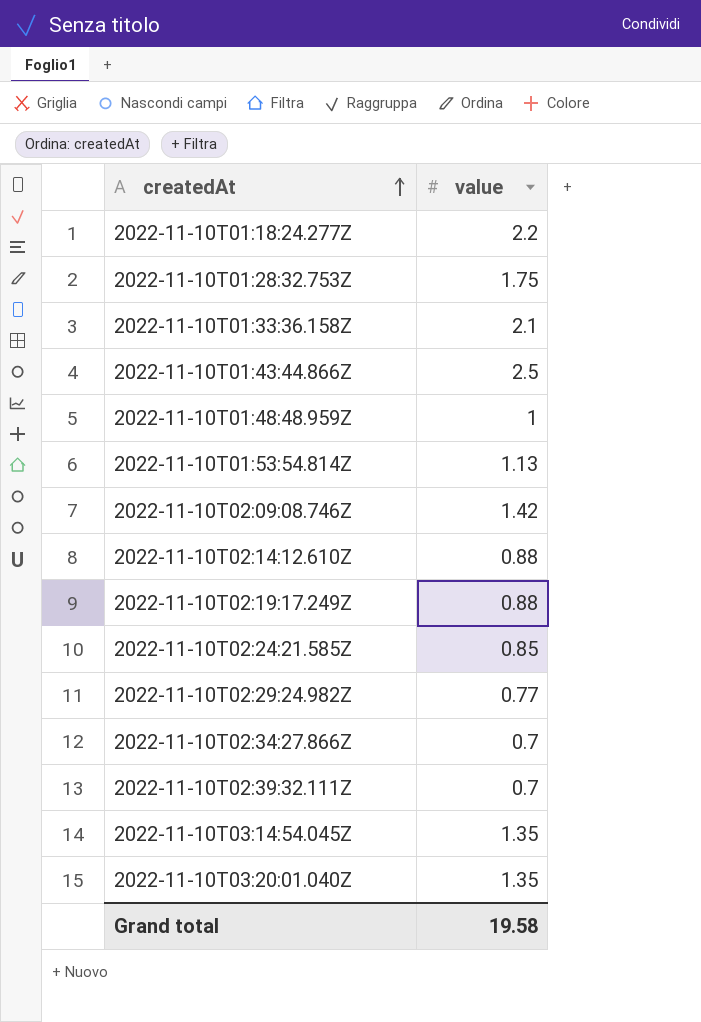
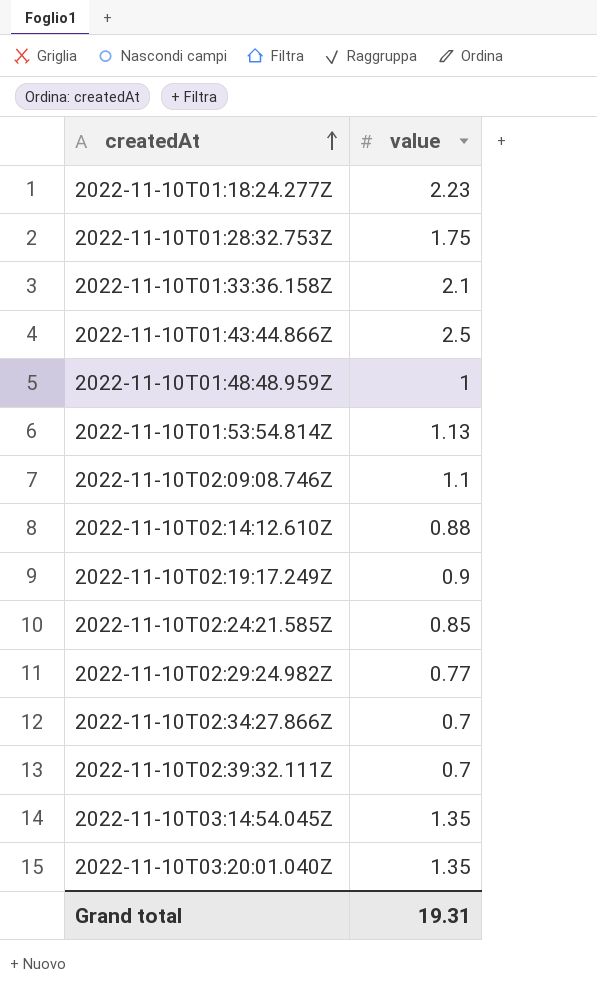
2022-11-10T01:18:24.277Z | value: 2.2 -> 2.23
2022-11-10T02:09:08.746Z | value: 1.42 -> 1.1
2022-11-10T02:19:17.249Z | value: 0.88 -> 0.9
Grand total | value: 19.58 -> 19.31

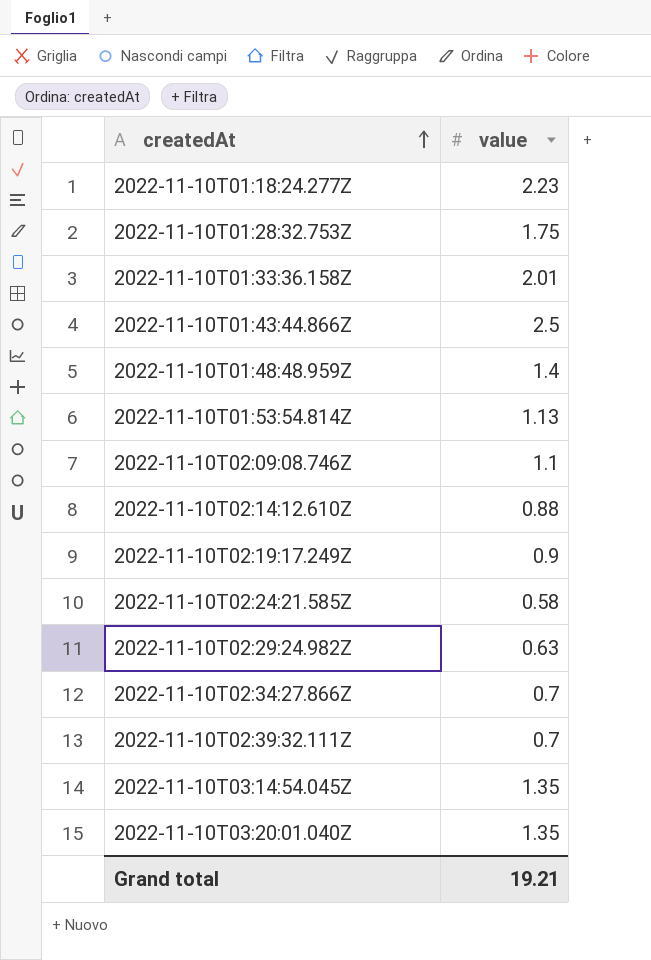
2022-11-10T01:33:36.158Z | value: 2.1 -> 2.01
2022-11-10T01:48:48.959Z | value: 1 -> 1.4
2022-11-10T02:24:21.585Z | value: 0.85 -> 0.58
2022-11-10T02:29:24.982Z | value: 0.77 -> 0.63
Grand total | value: 19.31 -> 19.21

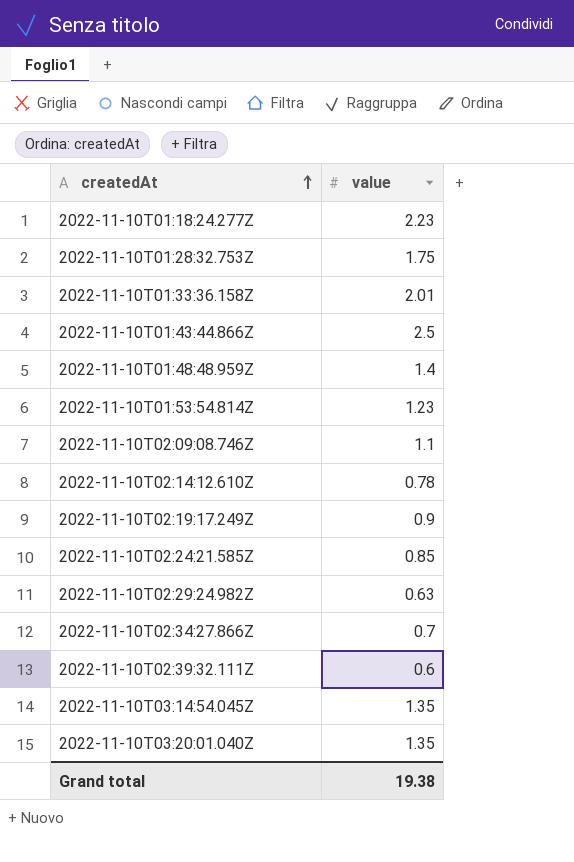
2022-11-10T01:53:54.814Z | value: 1.13 -> 1.23
2022-11-10T02:14:12.610Z | value: 0.88 -> 0.78
2022-11-10T02:24:21.585Z | value: 0.58 -> 0.85
2022-11-10T02:39:32.111Z | value: 0.7 -> 0.6
Grand total | value: 19.21 -> 19.38

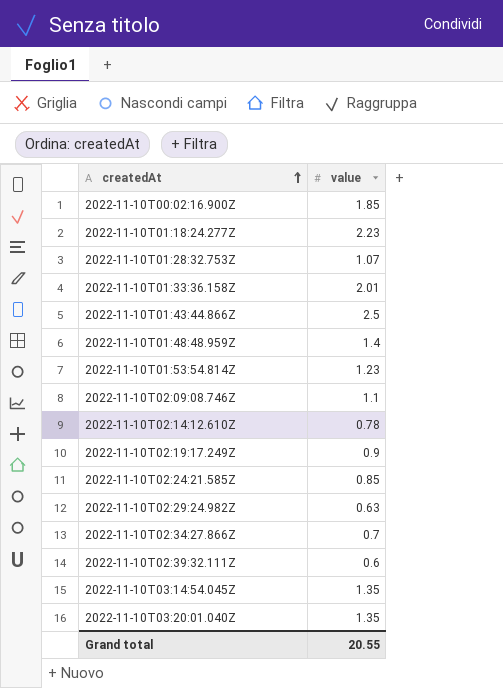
row 2022-11-10T00:02:16.900Z: none -> 1.85
2022-11-10T01:28:32.753Z | value: 1.75 -> 1.07
Grand total | value: 19.38 -> 20.55

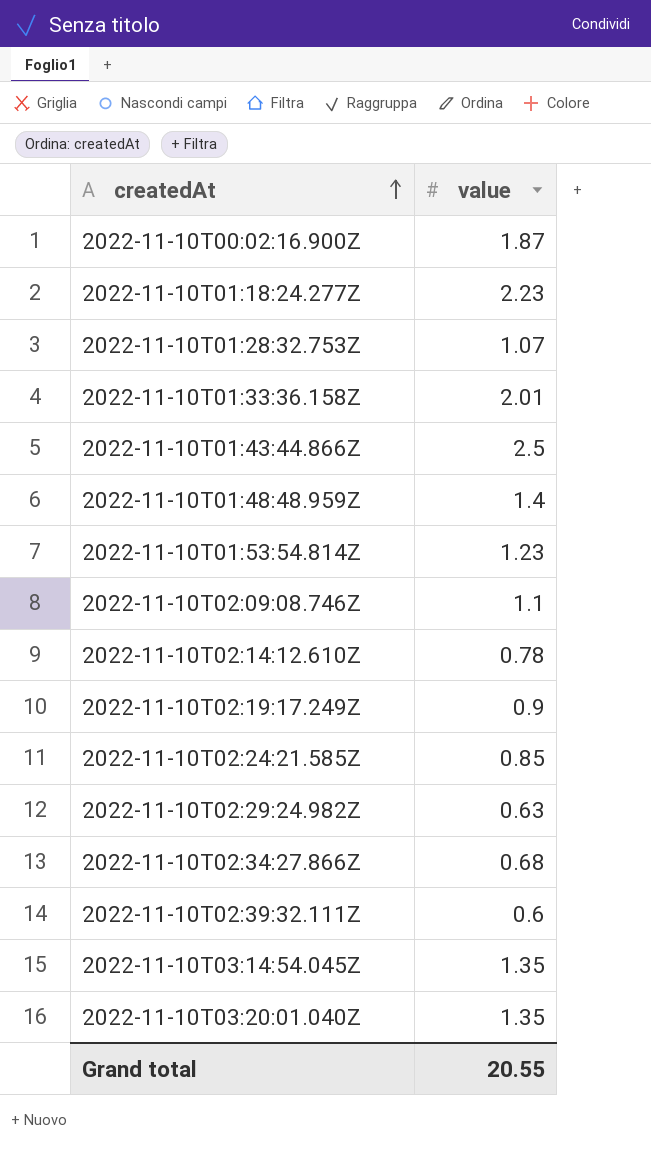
2022-11-10T00:02:16.900Z | value: 1.85 -> 1.87
2022-11-10T02:34:27.866Z | value: 0.7 -> 0.68

